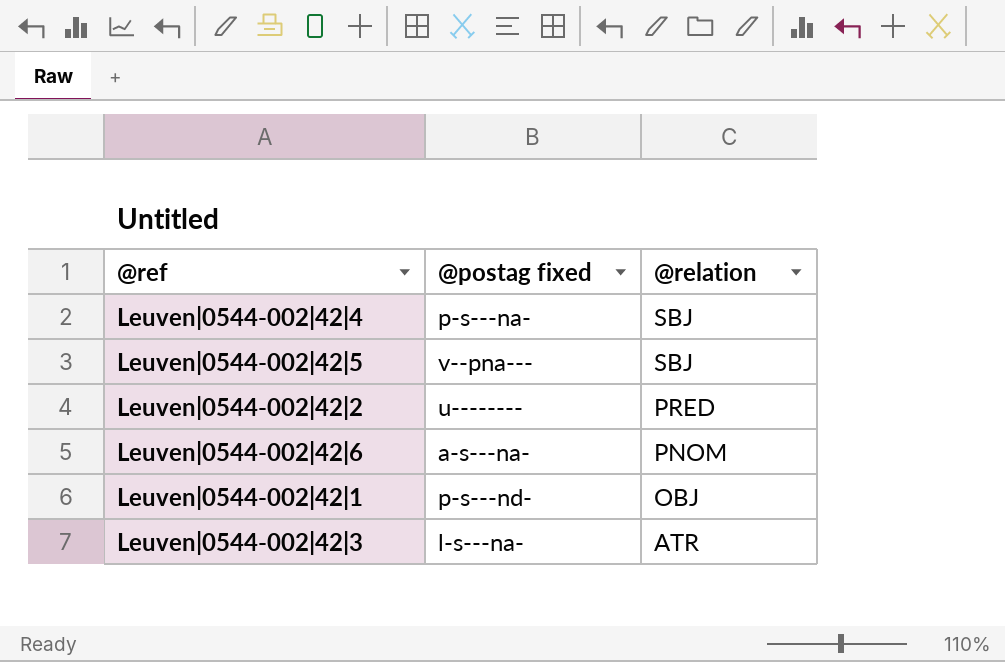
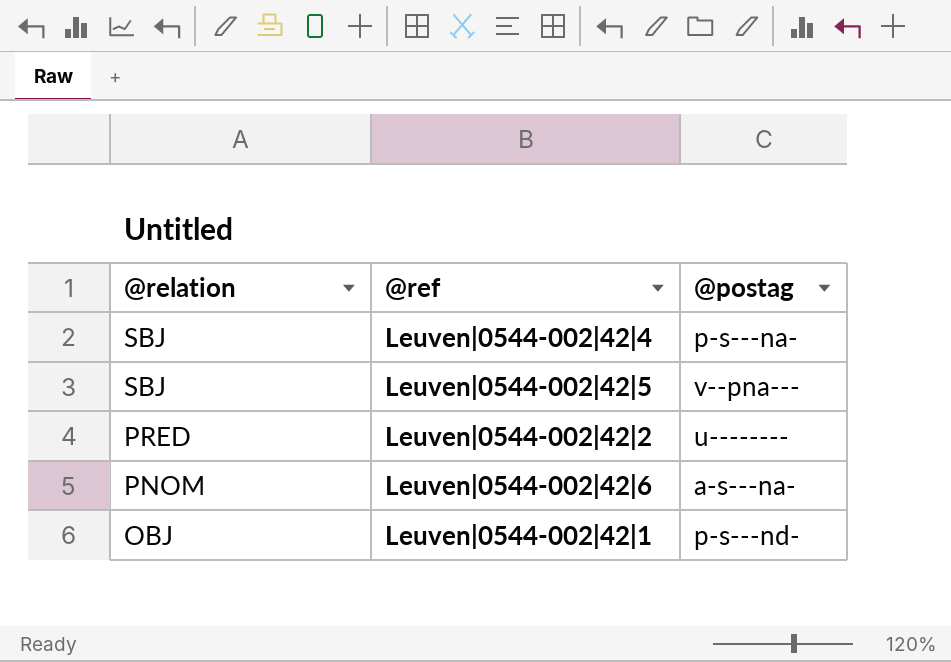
column @relation | position: 3 -> 1
column name: @postag fixed -> @postag
row Leuven|0544-002|42|3: l-s---na- | ATR -> none

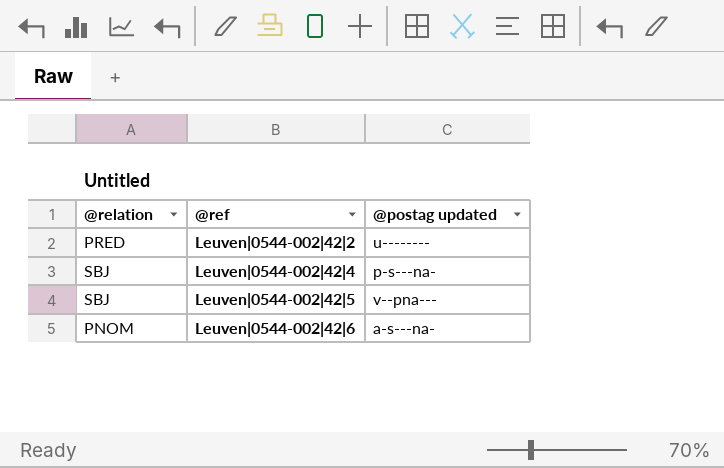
row order: @relation descending -> @ref ascending
column name: @postag -> @postag updated
row Leuven|0544-002|42|1: OBJ | p-s---nd- -> none

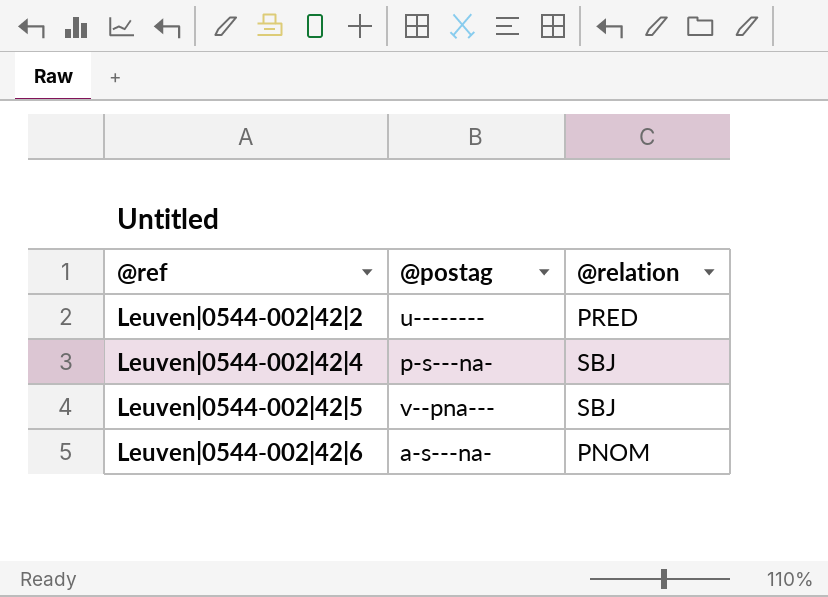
column name: @postag updated -> @postag
column @relation | position: 1 -> 3

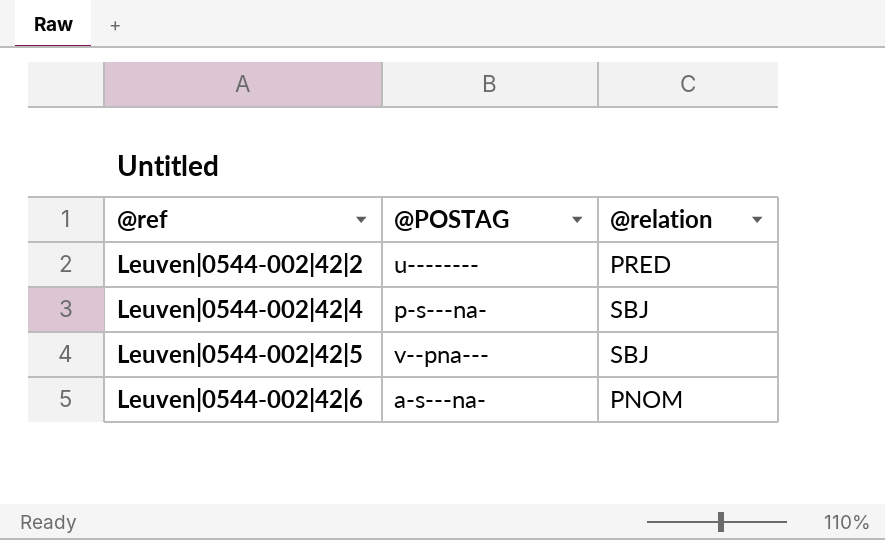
column name: @postag -> @POSTAG

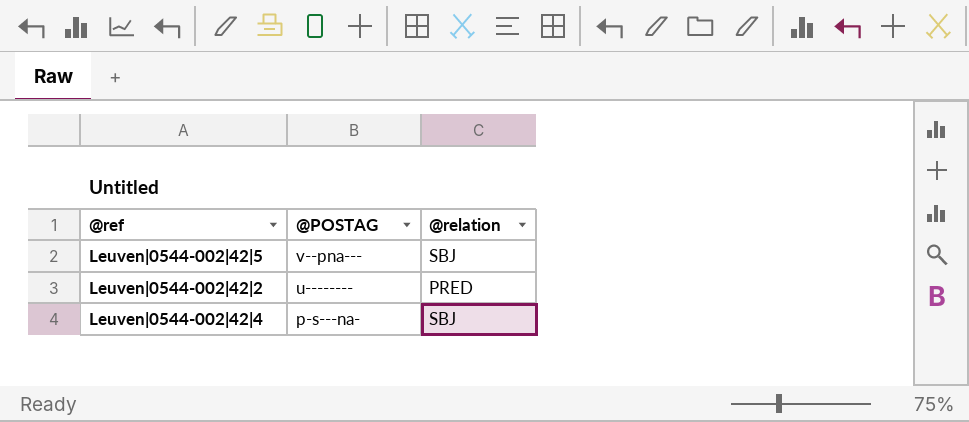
row order: @ref ascending -> @POSTAG descending
row Leuven|0544-002|42|6: a-s---na- | PNOM -> none

